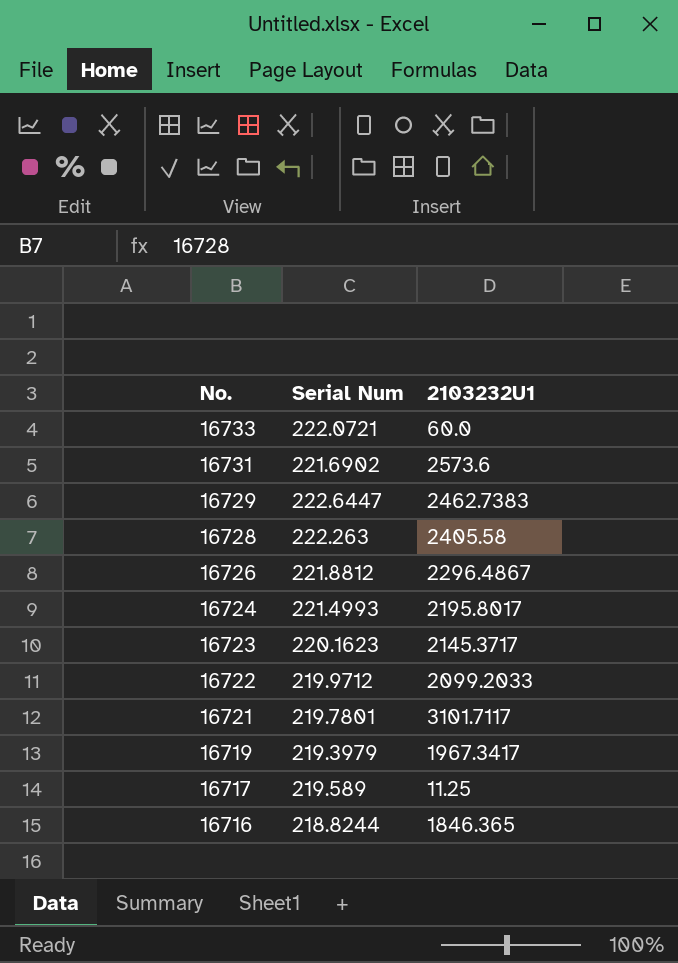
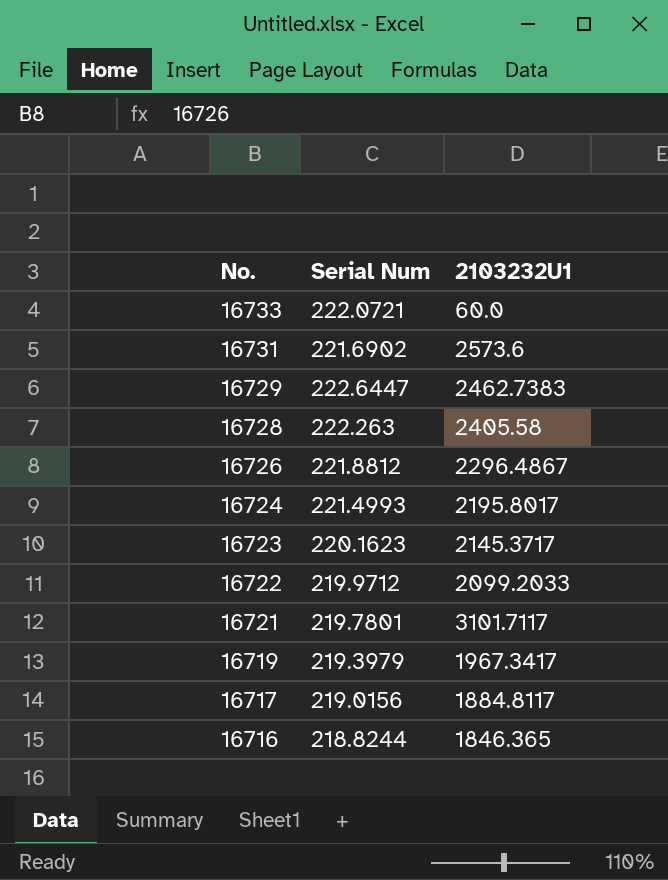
16717 | Serial Num: 219.589 -> 219.0156
16717 | 2103232U1: 11.25 -> 1884.8117

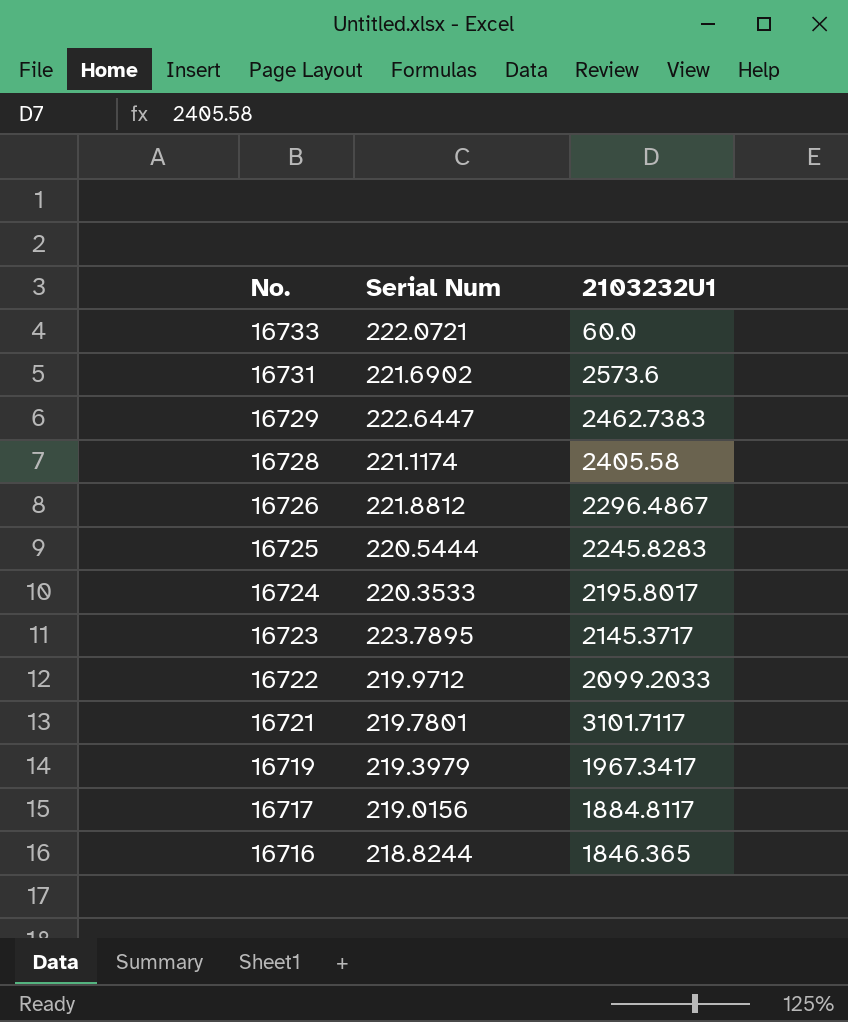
16728 | Serial Num: 222.263 -> 221.1174
row 16725: none -> 220.5444 | 2245.8283
16724 | Serial Num: 221.4993 -> 220.3533
16723 | Serial Num: 220.1623 -> 223.7895

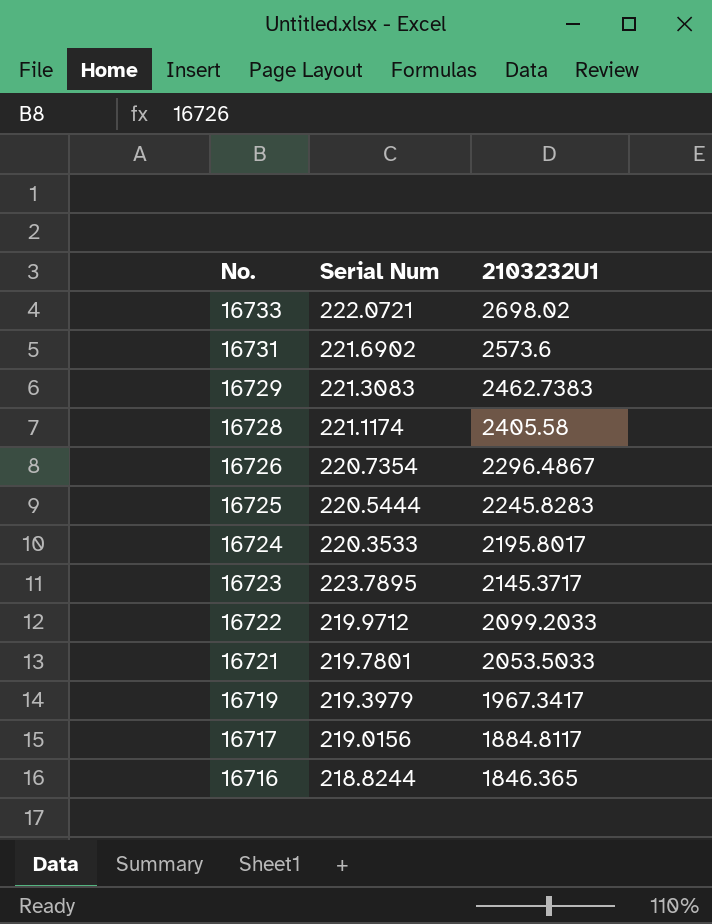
16733 | 2103232U1: 60.0 -> 2698.02
16729 | Serial Num: 222.6447 -> 221.3083
16726 | Serial Num: 221.8812 -> 220.7354
16721 | 2103232U1: 3101.7117 -> 2053.5033

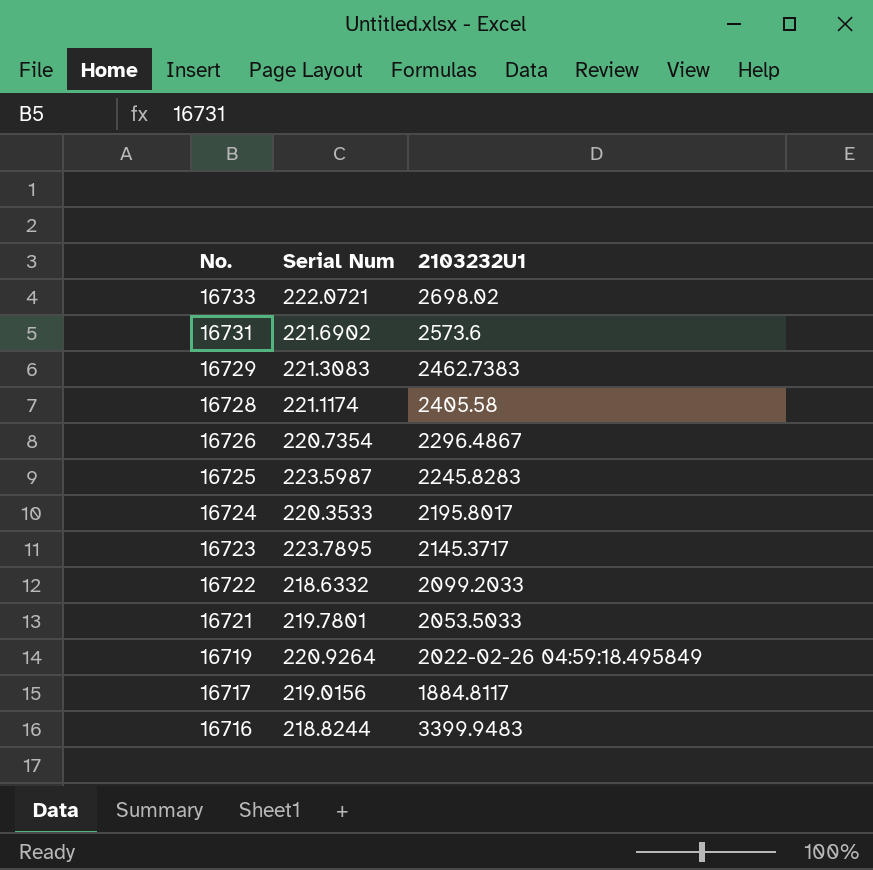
16725 | Serial Num: 220.5444 -> 223.5987
16722 | Serial Num: 219.9712 -> 218.6332
16719 | Serial Num: 219.3979 -> 220.9264
16719 | 2103232U1: 1967.3417 -> 2022-02-26 04:59:18.495849
16716 | 2103232U1: 1846.365 -> 3399.9483

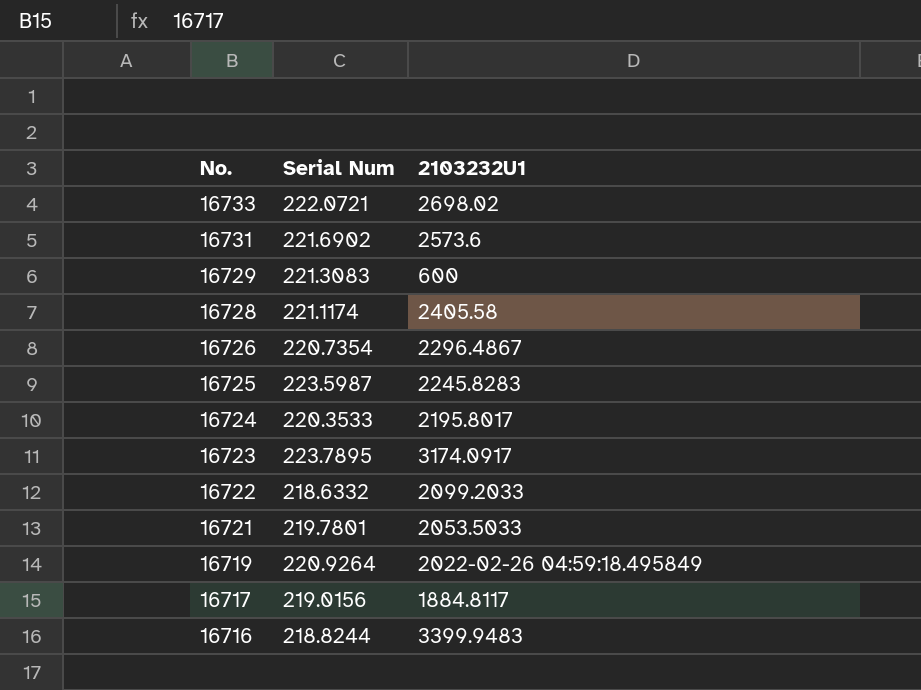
16729 | 2103232U1: 2462.7383 -> 600
16723 | 2103232U1: 2145.3717 -> 3174.0917

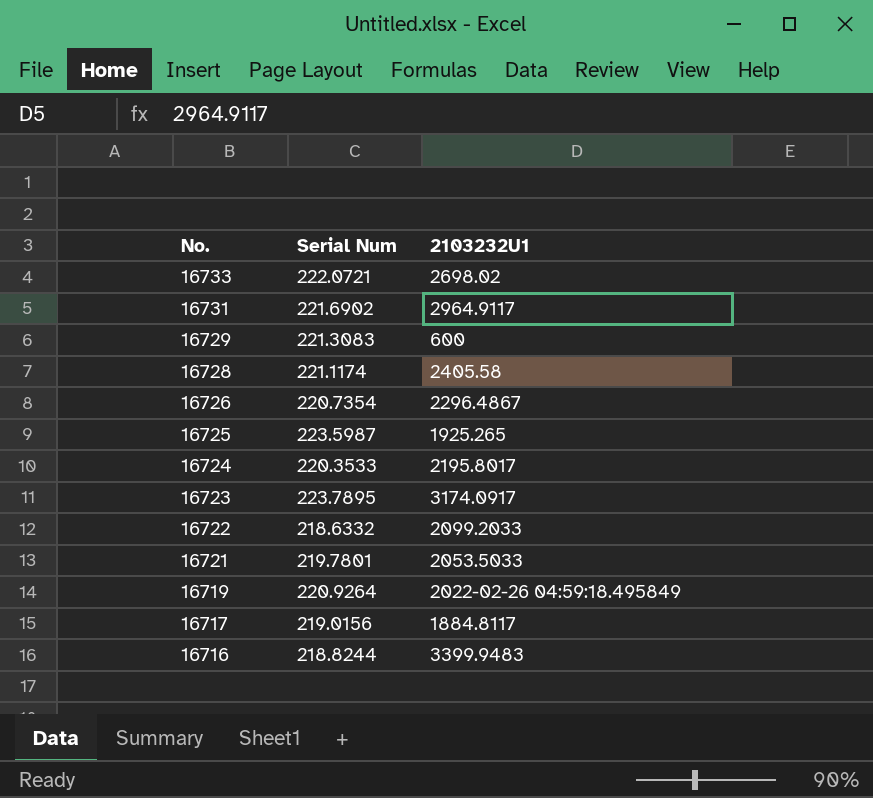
16731 | 2103232U1: 2573.6 -> 2964.9117
16725 | 2103232U1: 2245.8283 -> 1925.265

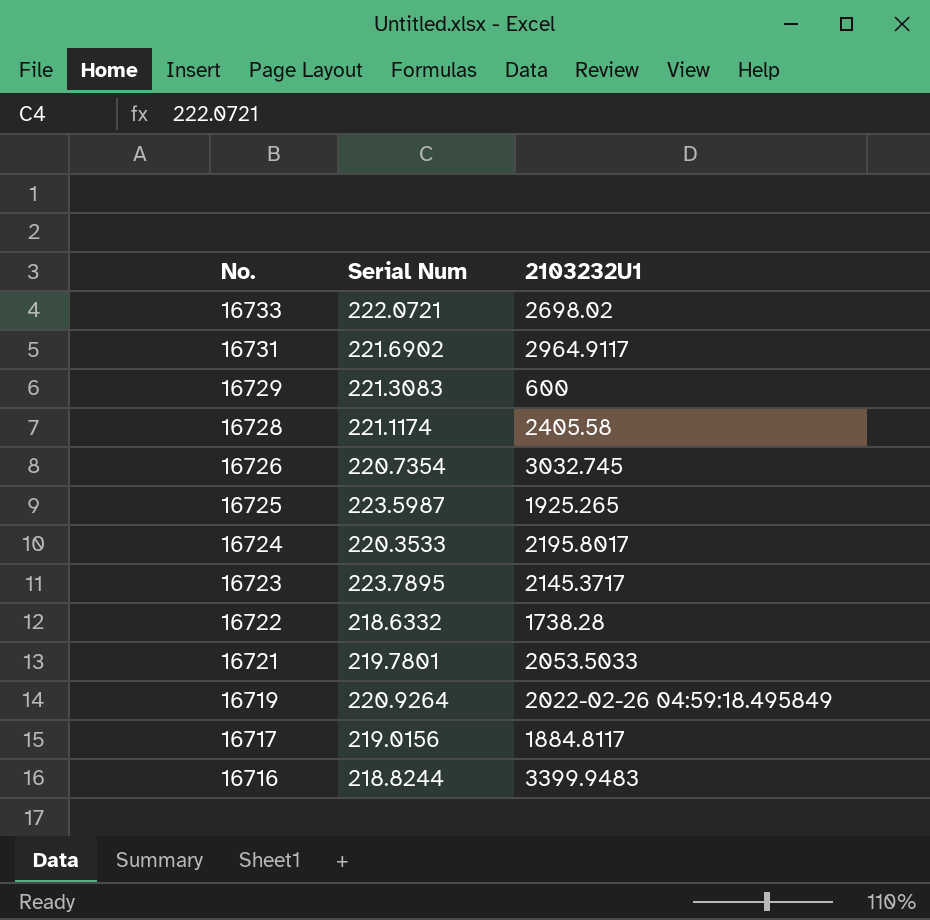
16726 | 2103232U1: 2296.4867 -> 3032.745
16723 | 2103232U1: 3174.0917 -> 2145.3717
16722 | 2103232U1: 2099.2033 -> 1738.28

